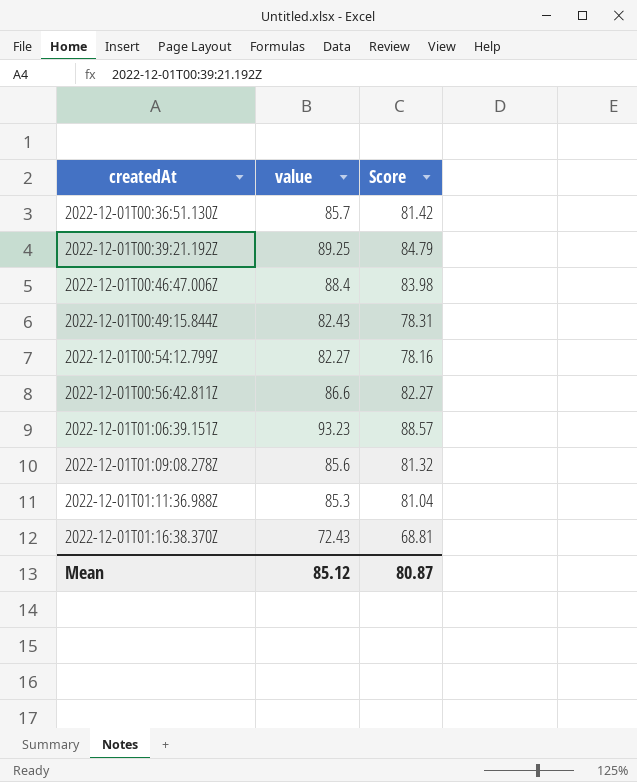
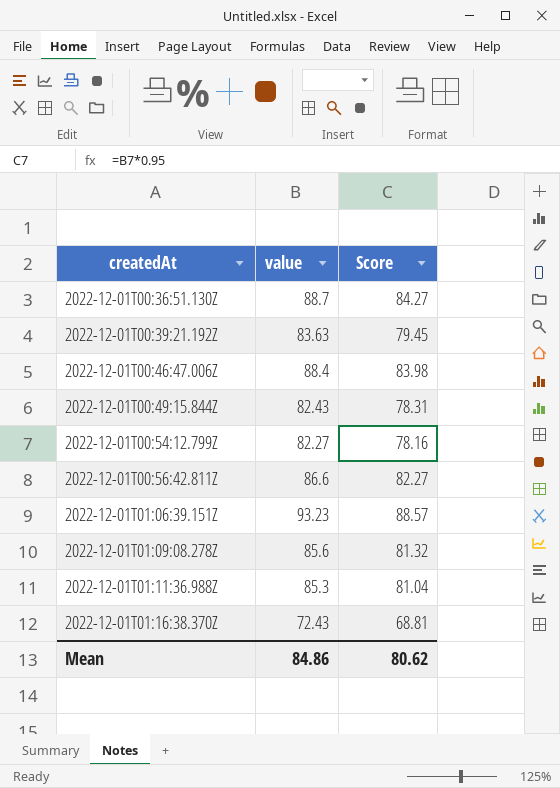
2022-12-01T00:36:51.130Z | value: 85.7 -> 88.7
2022-12-01T00:36:51.130Z | Score: 81.42 -> 84.27
2022-12-01T00:39:21.192Z | value: 89.25 -> 83.63
2022-12-01T00:39:21.192Z | Score: 84.79 -> 79.45
Mean | value: 85.12 -> 84.86
Mean | Score: 80.87 -> 80.62

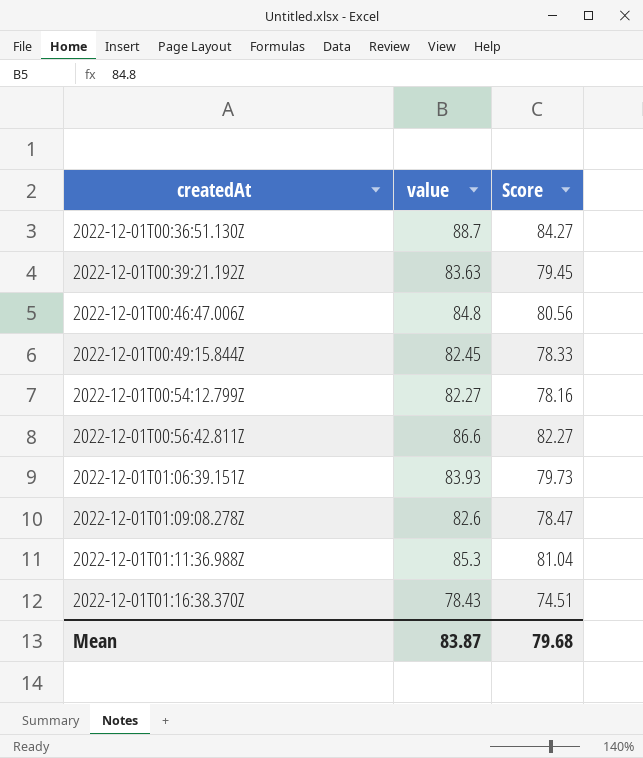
2022-12-01T00:46:47.006Z | value: 88.4 -> 84.8
2022-12-01T00:46:47.006Z | Score: 83.98 -> 80.56
2022-12-01T00:49:15.844Z | value: 82.43 -> 82.45
2022-12-01T00:49:15.844Z | Score: 78.31 -> 78.33
2022-12-01T01:06:39.151Z | value: 93.23 -> 83.93
2022-12-01T01:06:39.151Z | Score: 88.57 -> 79.73
2022-12-01T01:09:08.278Z | value: 85.6 -> 82.6
2022-12-01T01:09:08.278Z | Score: 81.32 -> 78.47
2022-12-01T01:16:38.370Z | value: 72.43 -> 78.43
2022-12-01T01:16:38.370Z | Score: 68.81 -> 74.51
Mean | value: 84.86 -> 83.87
Mean | Score: 80.62 -> 79.68

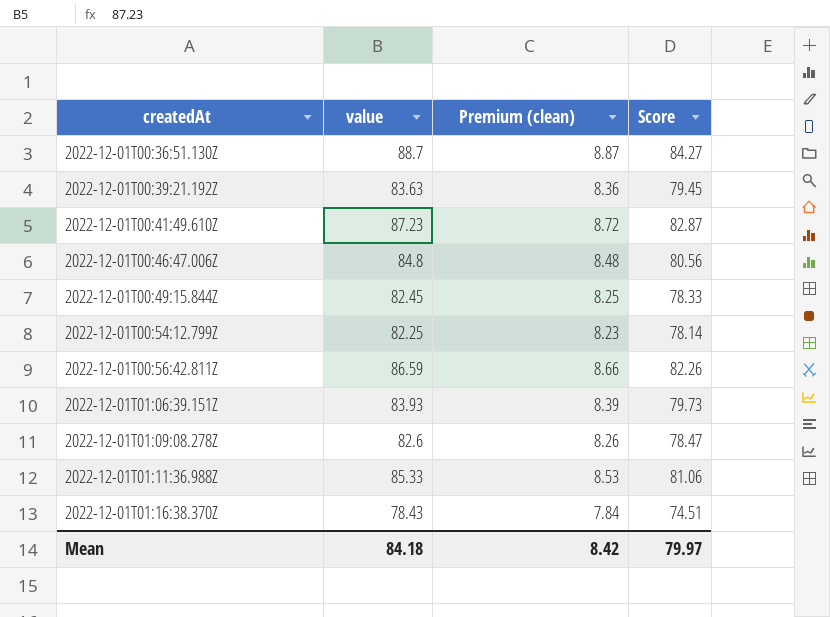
column Premium (clean) | formula: none -> [value] * 0.1
row 2022-12-01T00:41:49.610Z: none -> 87.23 | 8.72 | 82.87
2022-12-01T00:54:12.799Z | value: 82.27 -> 82.25
2022-12-01T00:54:12.799Z | Score: 78.16 -> 78.14
2022-12-01T00:56:42.811Z | value: 86.6 -> 86.59
2022-12-01T00:56:42.811Z | Score: 82.27 -> 82.26
2022-12-01T01:11:36.988Z | value: 85.3 -> 85.33
2022-12-01T01:11:36.988Z | Score: 81.04 -> 81.06
Mean | value: 83.87 -> 84.18
Mean | Score: 79.68 -> 79.97

